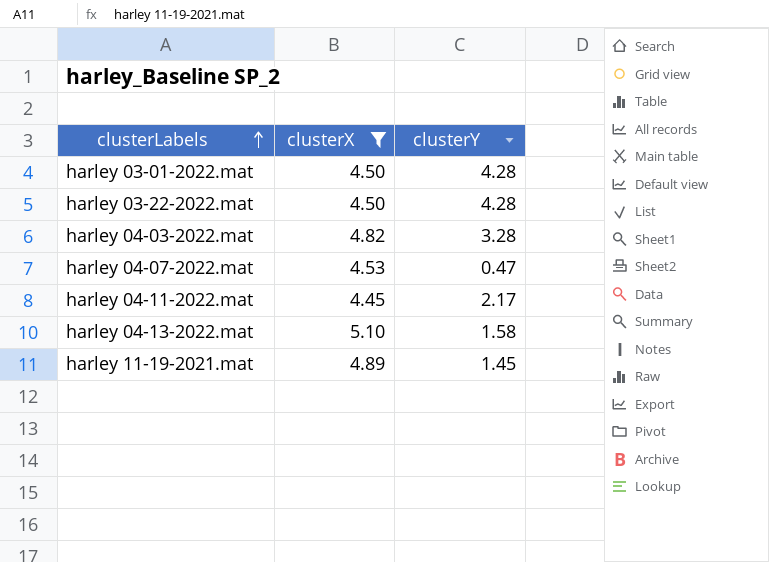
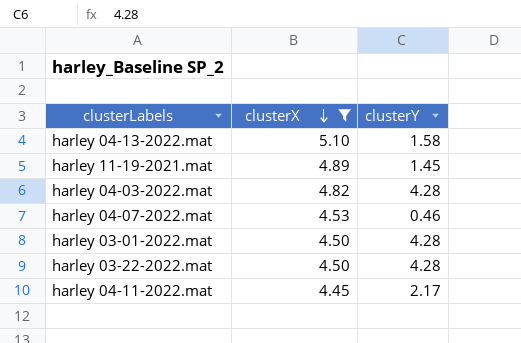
row order: clusterLabels ascending -> clusterX descending
harley 04-03-2022.mat | clusterY: 3.28 -> 4.28
harley 04-07-2022.mat | clusterY: 0.47 -> 0.46

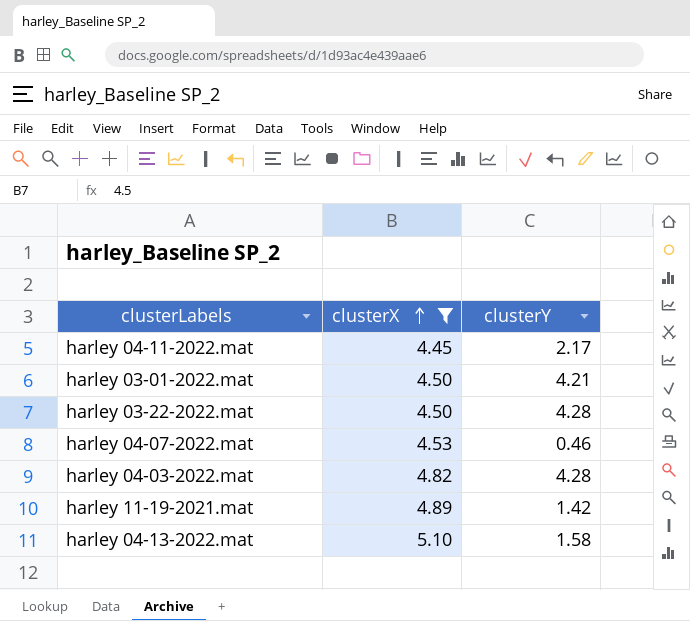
row order: clusterX descending -> clusterX ascending
harley 03-01-2022.mat | clusterY: 4.28 -> 4.21
harley 11-19-2021.mat | clusterY: 1.45 -> 1.42

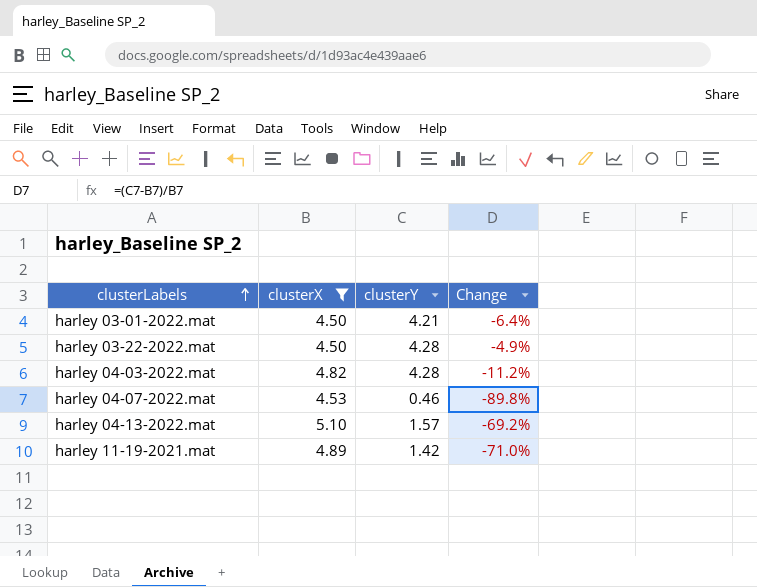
row order: clusterX ascending -> clusterLabels ascending
column Change | formula: none -> ([clusterY] - [clusterX]) / [clusterX]
row harley 04-11-2022.mat: 4.45 | 2.17 -> none
harley 04-13-2022.mat | clusterY: 1.58 -> 1.57

